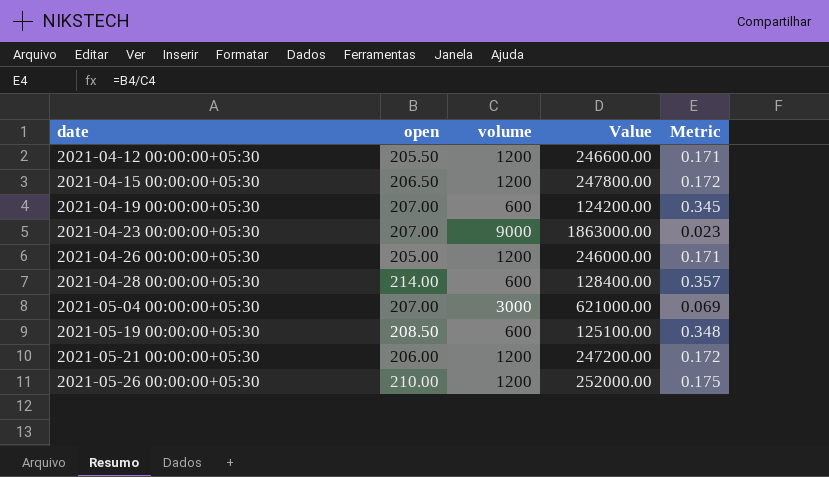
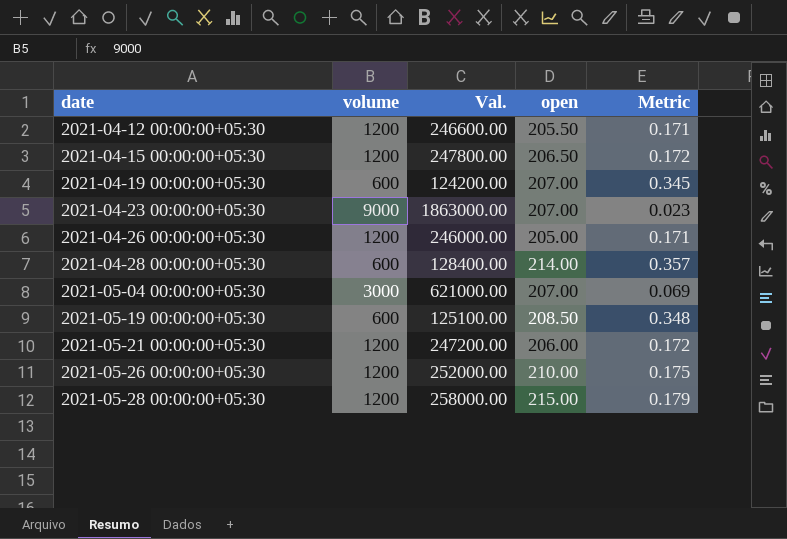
column name: Value -> Val.
column open | position: 2 -> 4
row 2021-05-28 00:00:00+05:30: none -> 1200 | 258000.00 | 215.00 | 0.179

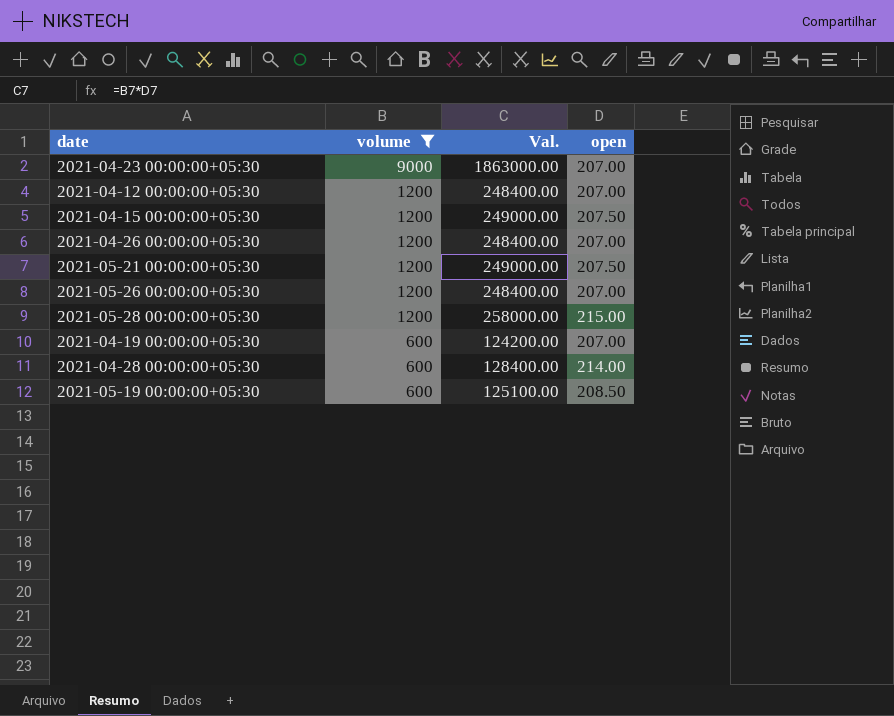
filter: none -> volume != 3000
row order: date ascending -> volume descending
column Metric | formula: [open] / [volume] -> none
2021-04-12 00:00:00+05:30 | Val.: 246600.00 -> 248400.00
2021-04-12 00:00:00+05:30 | open: 205.50 -> 207.00
2021-04-15 00:00:00+05:30 | Val.: 247800.00 -> 249000.00
2021-04-15 00:00:00+05:30 | open: 206.50 -> 207.50
2021-04-26 00:00:00+05:30 | Val.: 246000.00 -> 248400.00
2021-04-26 00:00:00+05:30 | open: 205.00 -> 207.00
2021-05-21 00:00:00+05:30 | Val.: 247200.00 -> 249000.00
2021-05-21 00:00:00+05:30 | open: 206.00 -> 207.50
2021-05-26 00:00:00+05:30 | Val.: 252000.00 -> 248400.00
2021-05-26 00:00:00+05:30 | open: 210.00 -> 207.00

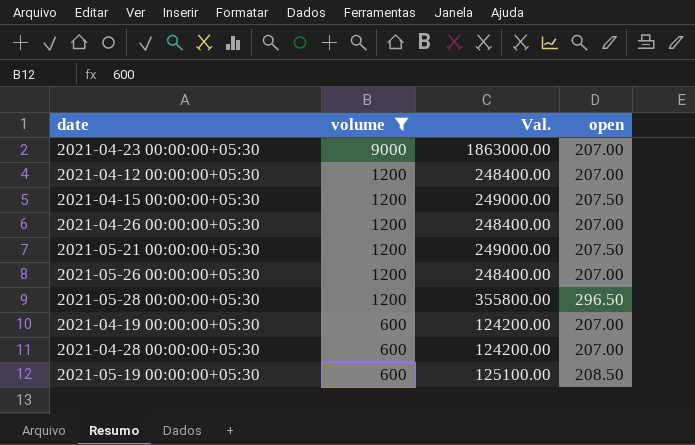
2021-05-28 00:00:00+05:30 | Val.: 258000.00 -> 355800.00
2021-05-28 00:00:00+05:30 | open: 215.00 -> 296.50
2021-04-28 00:00:00+05:30 | Val.: 128400.00 -> 124200.00
2021-04-28 00:00:00+05:30 | open: 214.00 -> 207.00

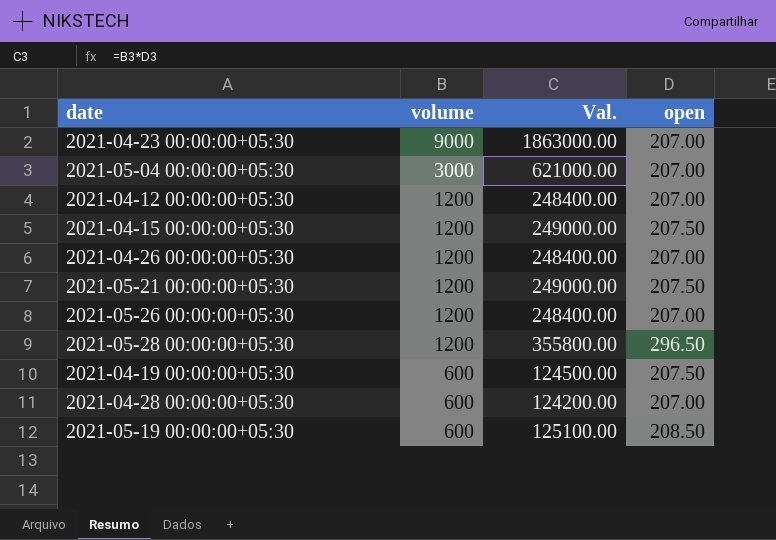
filter: volume != 3000 -> none
2021-04-19 00:00:00+05:30 | Val.: 124200.00 -> 124500.00
2021-04-19 00:00:00+05:30 | open: 207.00 -> 207.50

